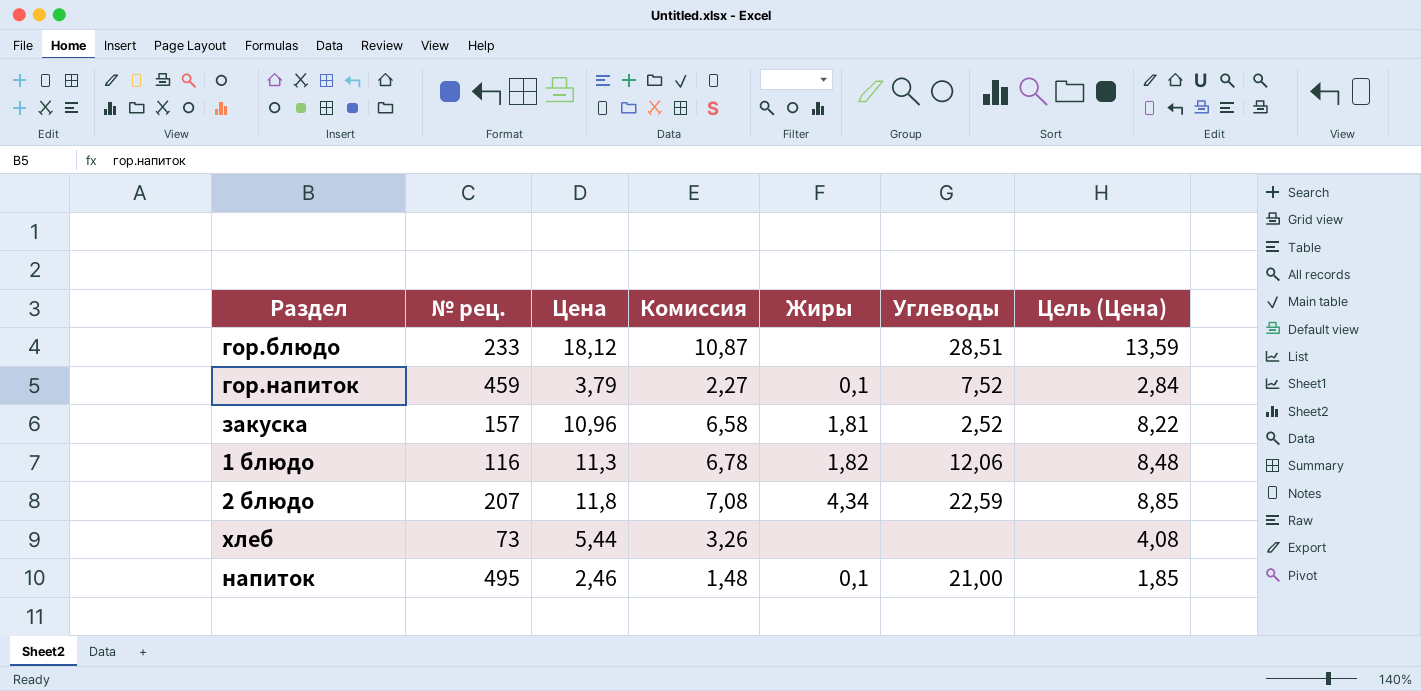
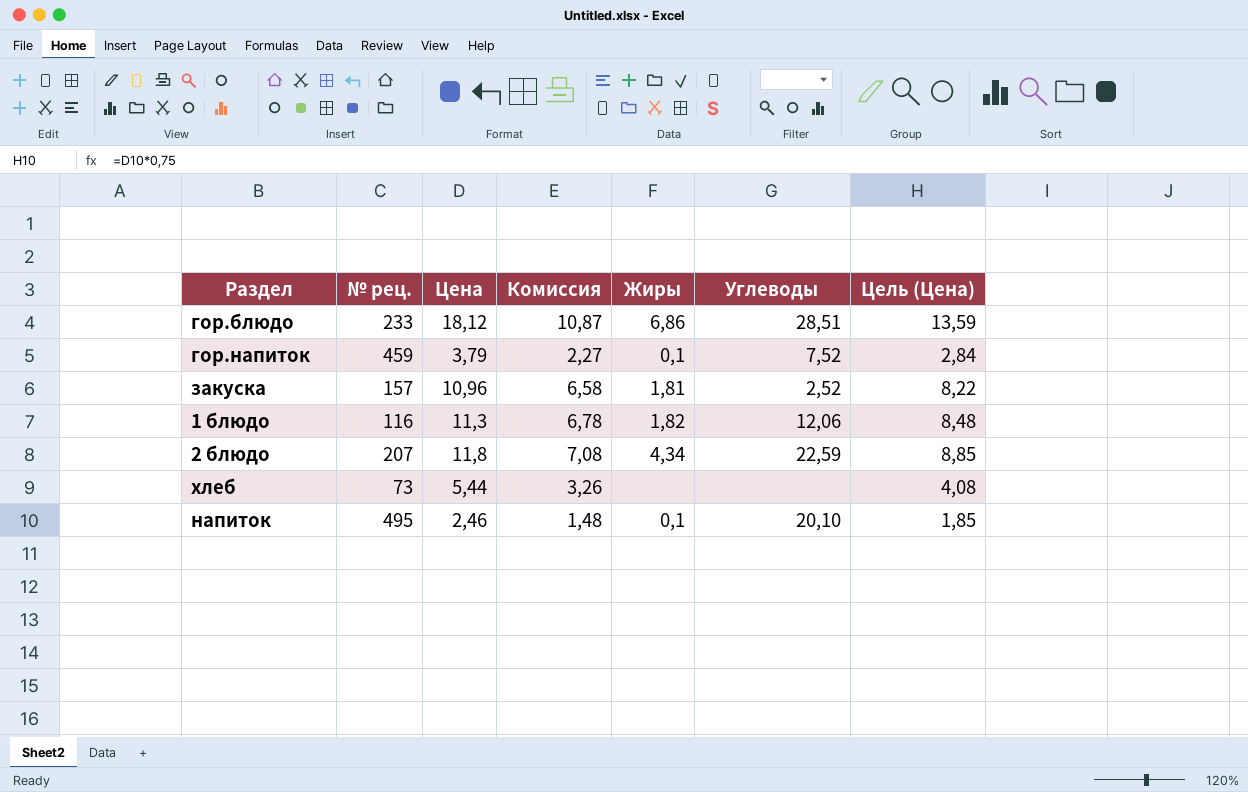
гор.блюдо | Жиры: none -> 6,86
напиток | Углеводы: 21,00 -> 20,10

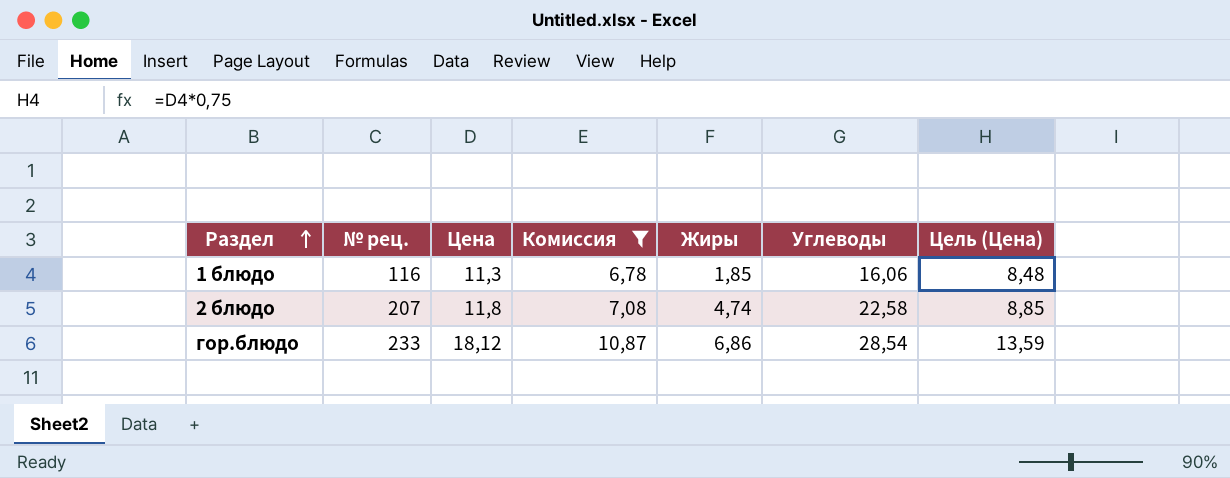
filter: none -> Комиссия >= 6,78
row order: none -> Раздел ascending
1 блюдо | Жиры: 1,82 -> 1,85
1 блюдо | Углеводы: 12,06 -> 16,06
2 блюдо | Жиры: 4,34 -> 4,74
2 блюдо | Углеводы: 22,59 -> 22,58
гор.блюдо | Углеводы: 28,51 -> 28,54

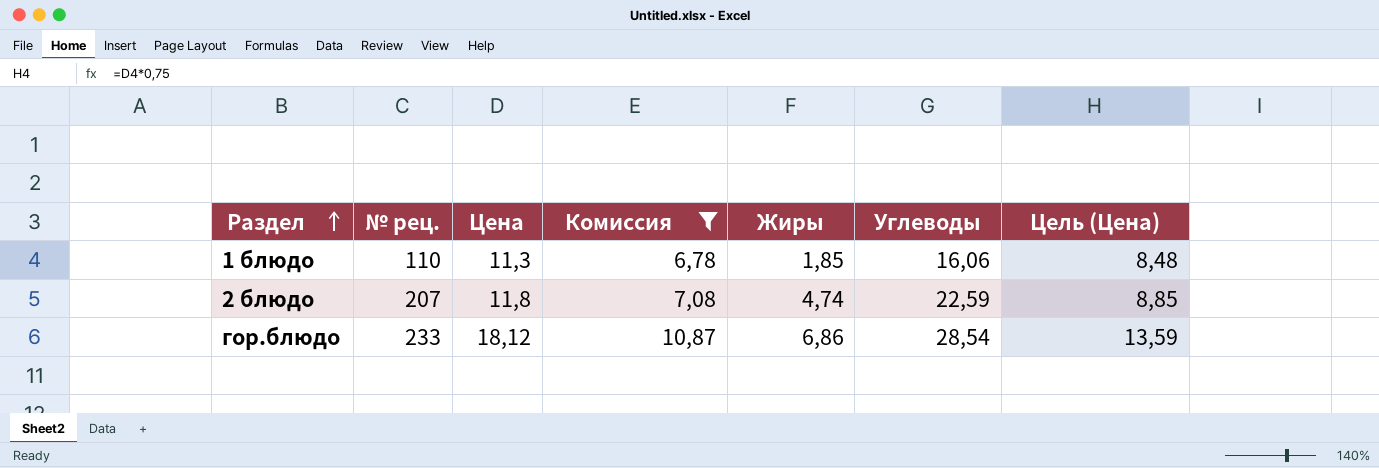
1 блюдо | № рец.: 116 -> 110
2 блюдо | Углеводы: 22,58 -> 22,59

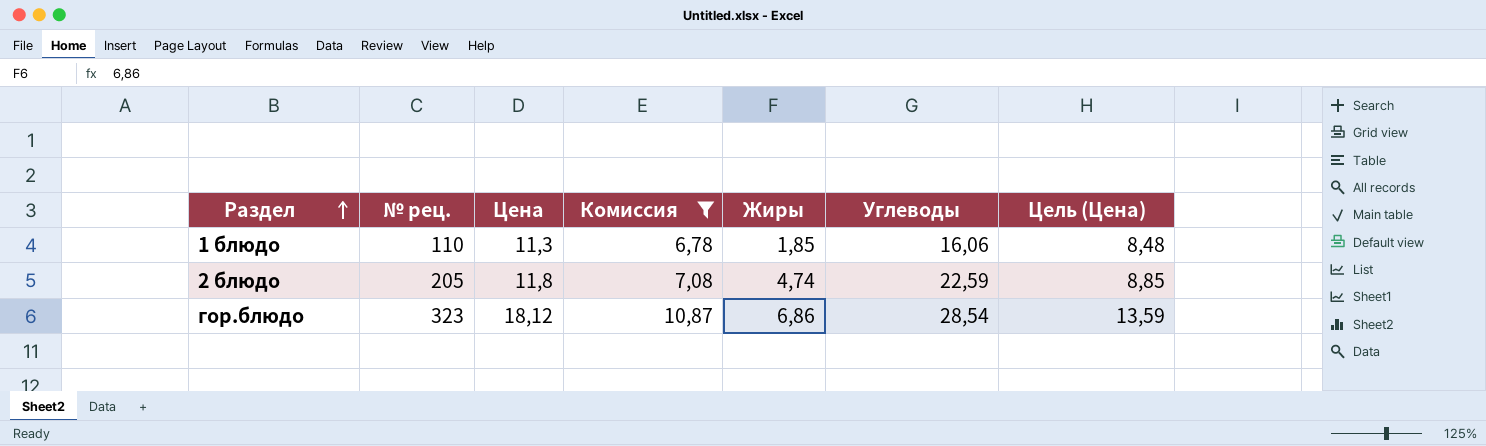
2 блюдо | № рец.: 207 -> 205
гор.блюдо | № рец.: 233 -> 323

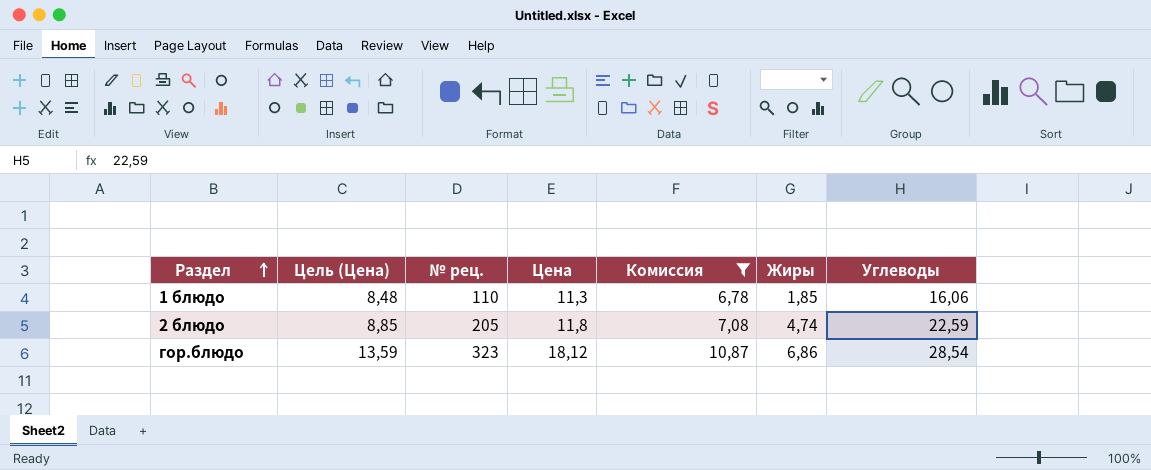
column Цель (Цена) | position: 7 -> 2

